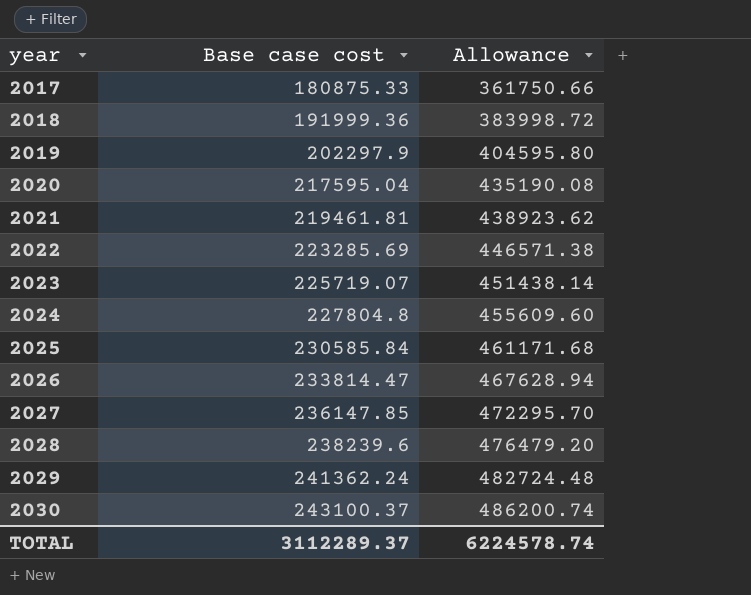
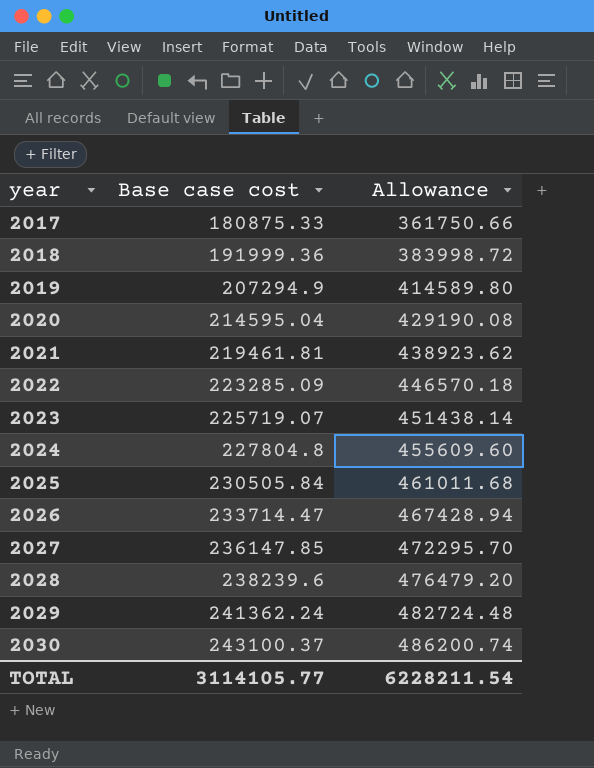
2019 | Base case cost: 202297.9 -> 207294.9
2019 | Allowance: 404595.80 -> 414589.80
2020 | Base case cost: 217595.04 -> 214595.04
2020 | Allowance: 435190.08 -> 429190.08
2022 | Base case cost: 223285.69 -> 223285.09
2022 | Allowance: 446571.38 -> 446570.18
2025 | Base case cost: 230585.84 -> 230505.84
2025 | Allowance: 461171.68 -> 461011.68
2026 | Base case cost: 233814.47 -> 233714.47
2026 | Allowance: 467628.94 -> 467428.94
TOTAL | Base case cost: 3112289.37 -> 3114105.77
TOTAL | Allowance: 6224578.74 -> 6228211.54

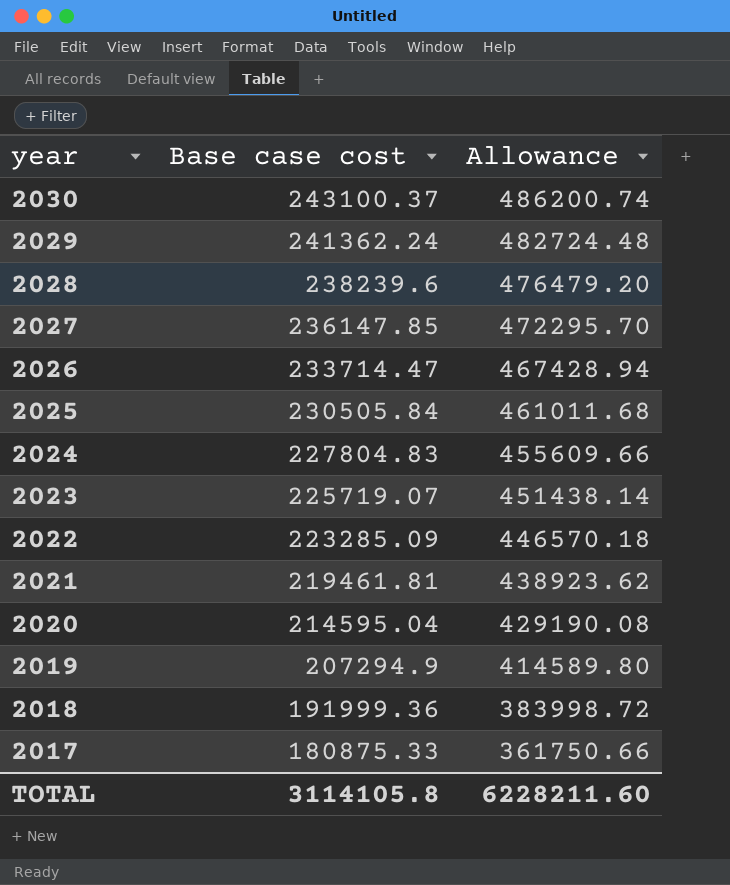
row order: year ascending -> year descending
2024 | Base case cost: 227804.8 -> 227804.83
2024 | Allowance: 455609.60 -> 455609.66
TOTAL | Base case cost: 3114105.77 -> 3114105.8
TOTAL | Allowance: 6228211.54 -> 6228211.60

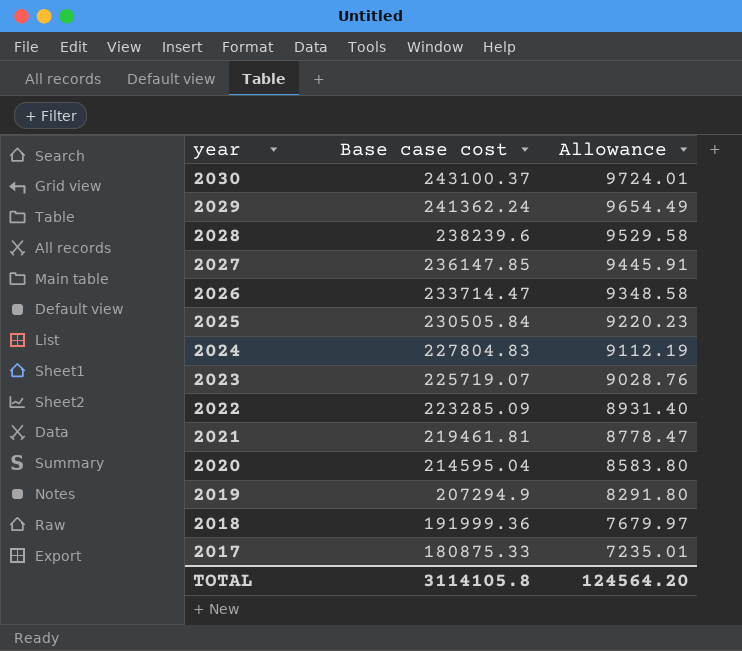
column Allowance | formula: [Base case cost] * 2 -> [Base case cost] * 0.04
TOTAL | Allowance: 6228211.60 -> 124564.20

